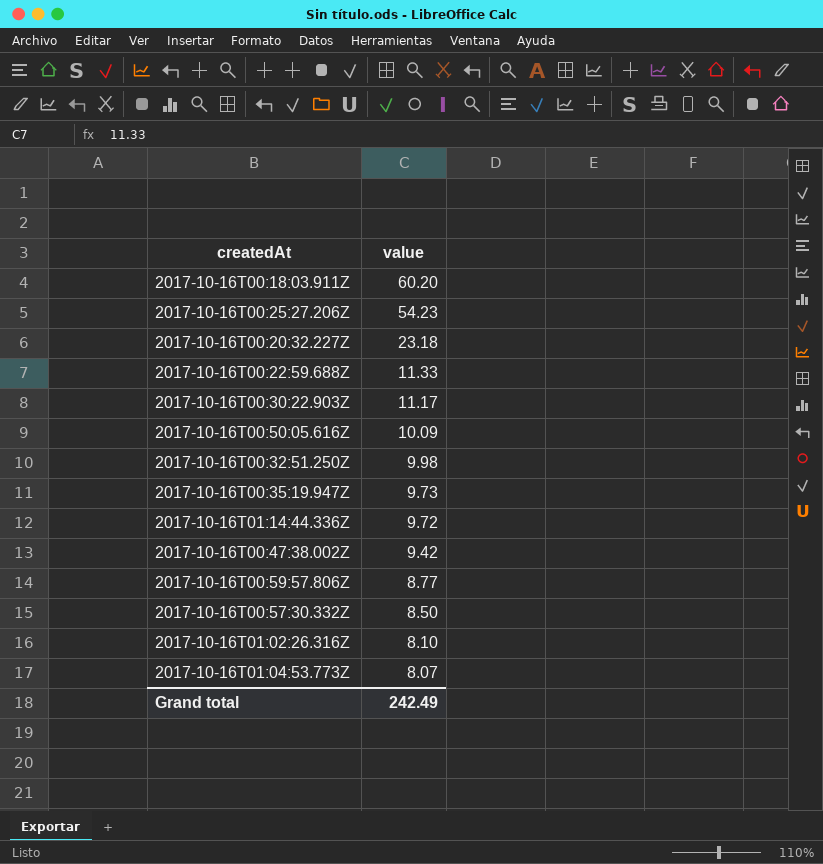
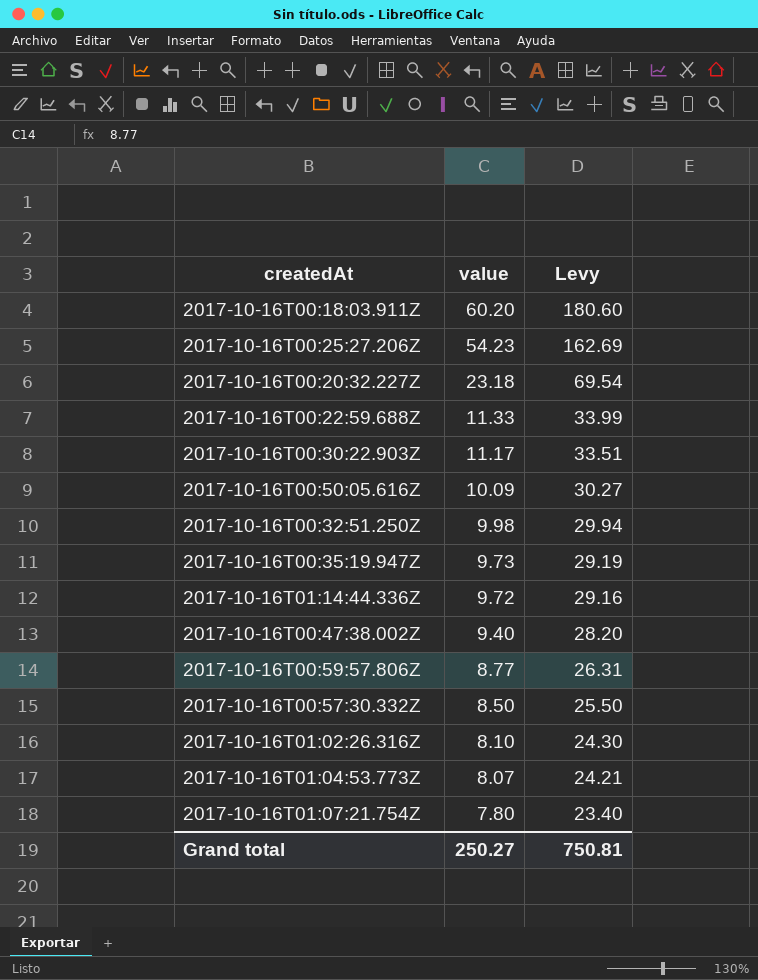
column Levy | formula: none -> [value] * 3
2017-10-16T00:47:38.002Z | value: 9.42 -> 9.40
row 2017-10-16T01:07:21.754Z: none -> 7.80 | 23.40
Grand total | value: 242.49 -> 250.27

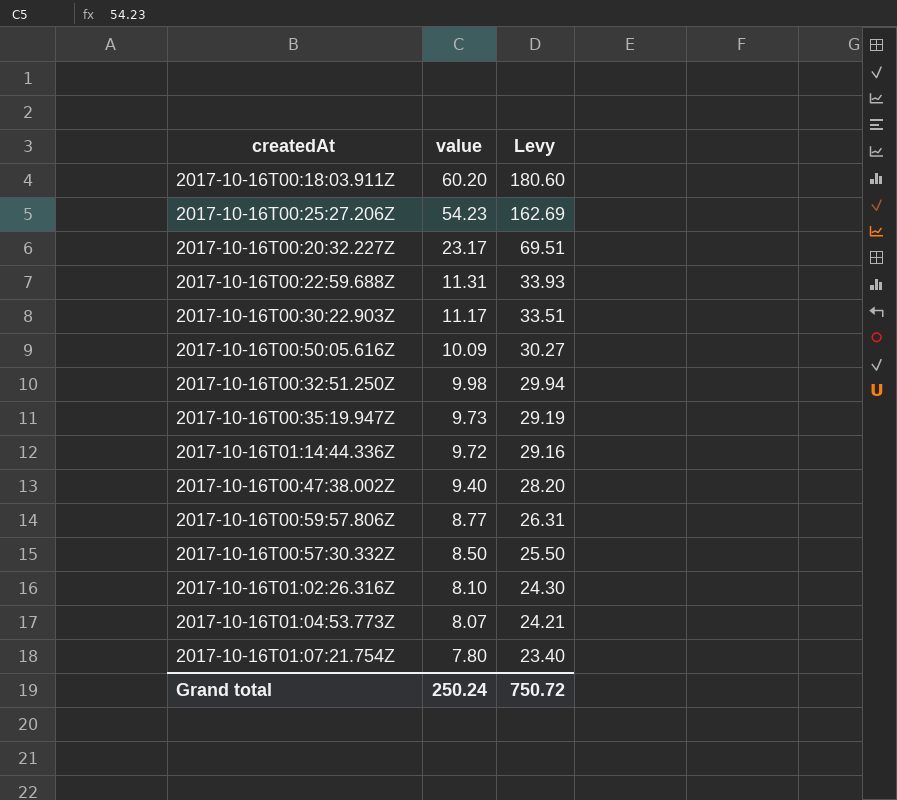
2017-10-16T00:20:32.227Z | value: 23.18 -> 23.17
2017-10-16T00:20:32.227Z | Levy: 69.54 -> 69.51
2017-10-16T00:22:59.688Z | value: 11.33 -> 11.31
2017-10-16T00:22:59.688Z | Levy: 33.99 -> 33.93
Grand total | value: 250.27 -> 250.24
Grand total | Levy: 750.81 -> 750.72

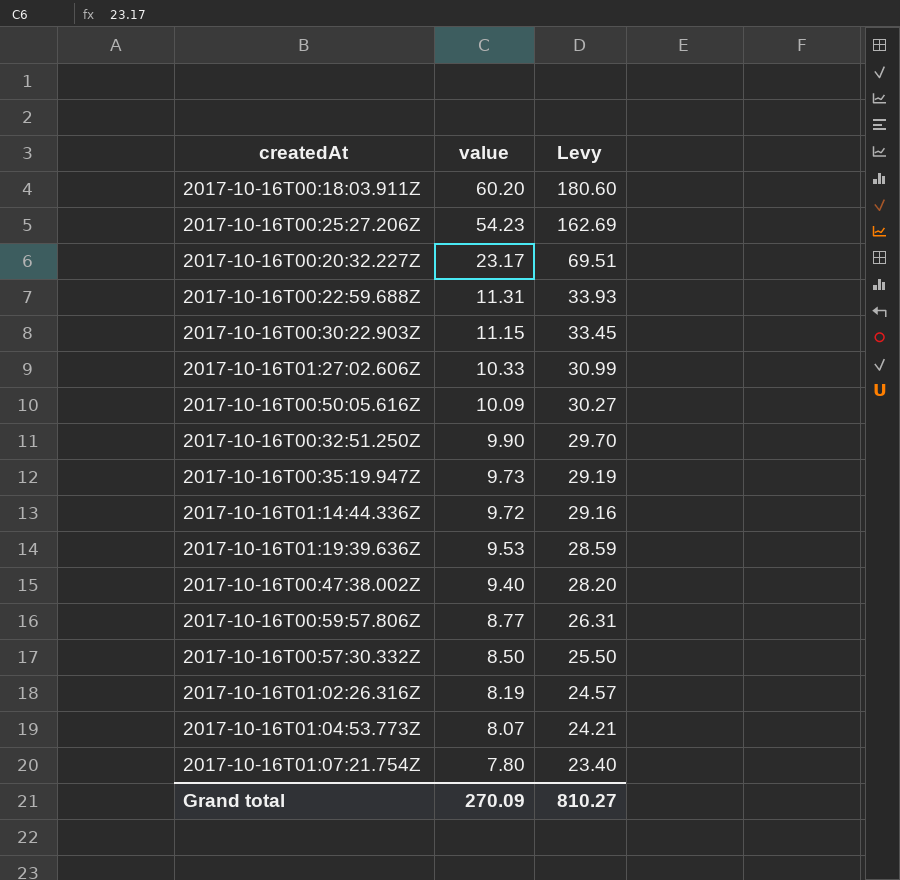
2017-10-16T00:30:22.903Z | value: 11.17 -> 11.15
2017-10-16T00:30:22.903Z | Levy: 33.51 -> 33.45
row 2017-10-16T01:27:02.606Z: none -> 10.33 | 30.99
2017-10-16T00:32:51.250Z | value: 9.98 -> 9.90
2017-10-16T00:32:51.250Z | Levy: 29.94 -> 29.70
row 2017-10-16T01:19:39.636Z: none -> 9.53 | 28.59
2017-10-16T01:02:26.316Z | value: 8.10 -> 8.19
2017-10-16T01:02:26.316Z | Levy: 24.30 -> 24.57
Grand total | value: 250.24 -> 270.09
Grand total | Levy: 750.72 -> 810.27

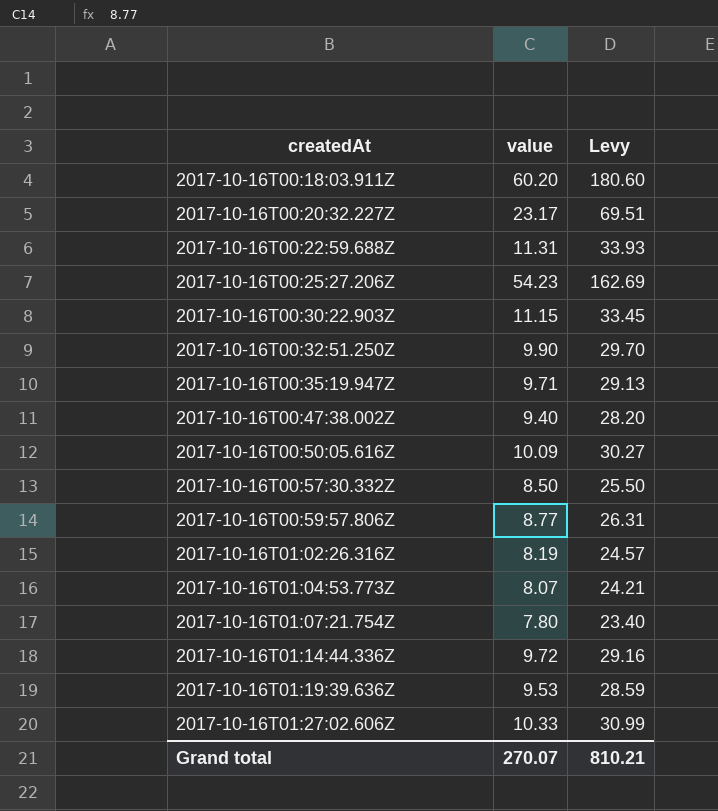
row order: value descending -> createdAt ascending
2017-10-16T00:35:19.947Z | value: 9.73 -> 9.71
2017-10-16T00:35:19.947Z | Levy: 29.19 -> 29.13
Grand total | value: 270.09 -> 270.07
Grand total | Levy: 810.27 -> 810.21

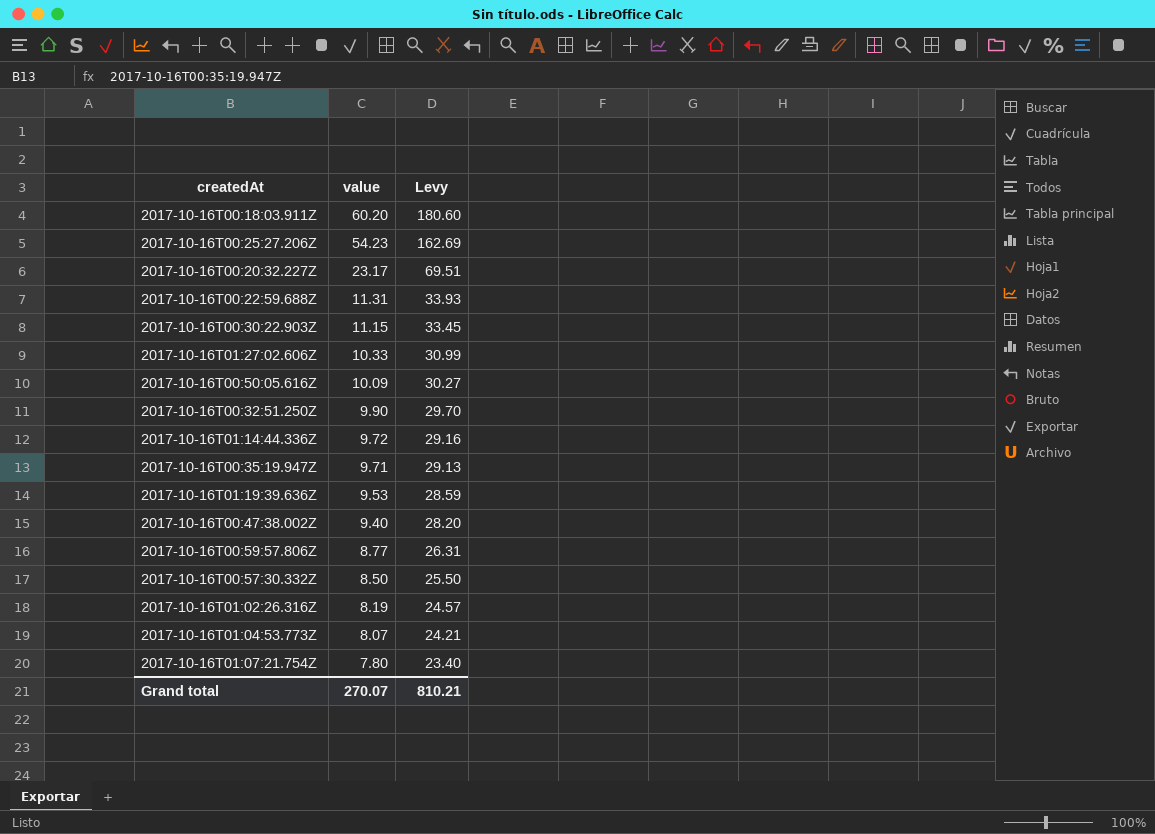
row order: createdAt ascending -> value descending

